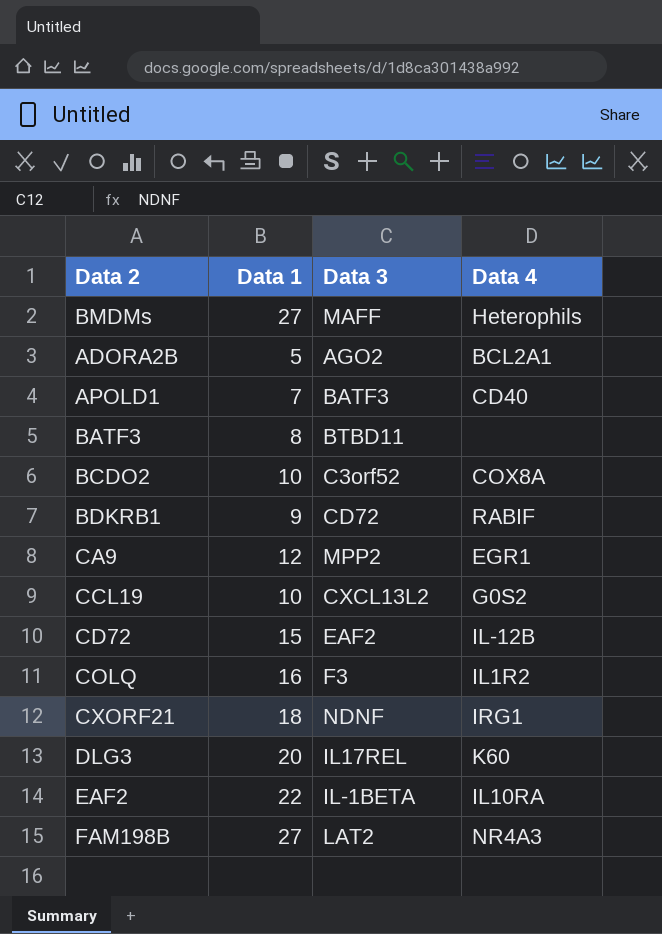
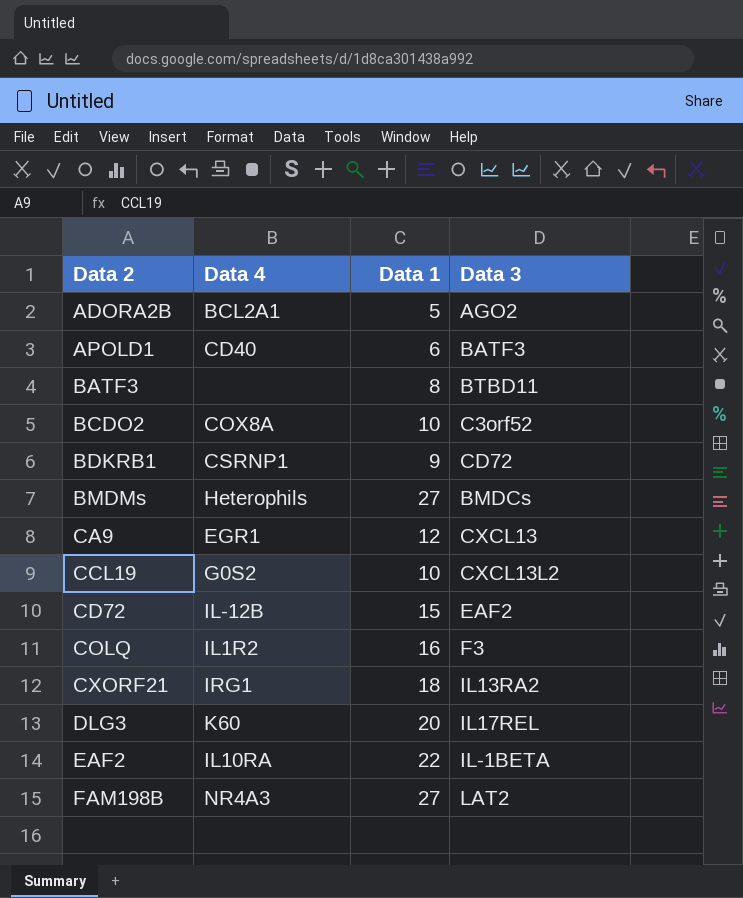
row order: none -> Data 2 ascending
column Data 4 | position: 4 -> 2
APOLD1 | Data 1: 7 -> 6
BDKRB1 | Data 4: RABIF -> CSRNP1
BMDMs | Data 3: MAFF -> BMDCs
CA9 | Data 3: MPP2 -> CXCL13
CXORF21 | Data 3: NDNF -> IL13RA2

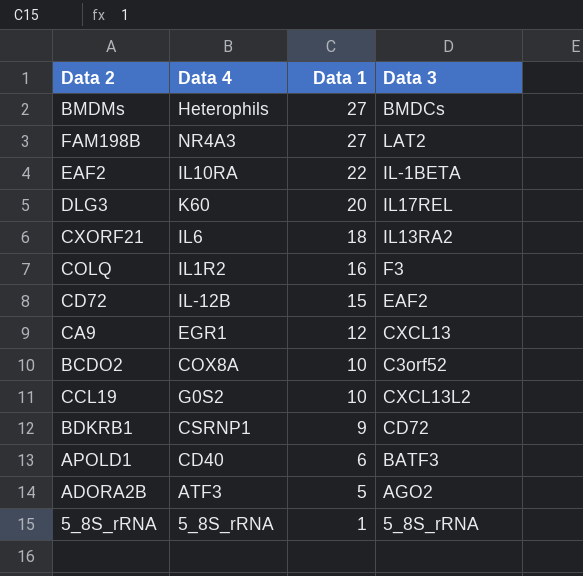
row order: Data 2 ascending -> Data 1 descending
row BATF3: none | 8 | BTBD11 -> none
CXORF21 | Data 4: IRG1 -> IL6
ADORA2B | Data 4: BCL2A1 -> ATF3
row 5_8S_rRNA: none -> 5_8S_rRNA | 1 | 5_8S_rRNA

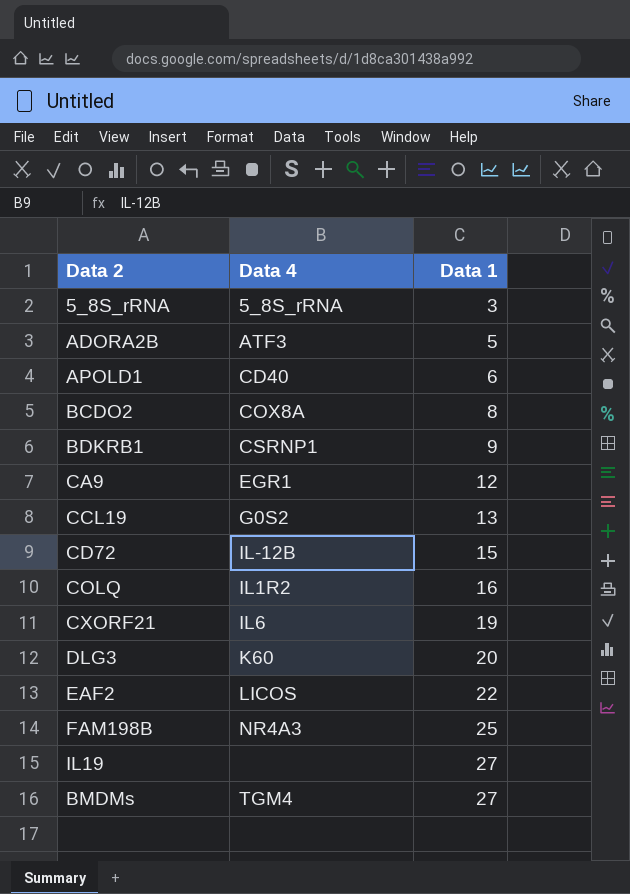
row order: Data 1 descending -> Data 1 ascending
column Data 3 | position: 4 -> none
5_8S_rRNA | Data 1: 1 -> 3
BCDO2 | Data 1: 10 -> 8
CCL19 | Data 1: 10 -> 13
CXORF21 | Data 1: 18 -> 19
EAF2 | Data 4: IL10RA -> LICOS
FAM198B | Data 1: 27 -> 25
row IL19: none -> none | 27
BMDMs | Data 4: Heterophils -> TGM4

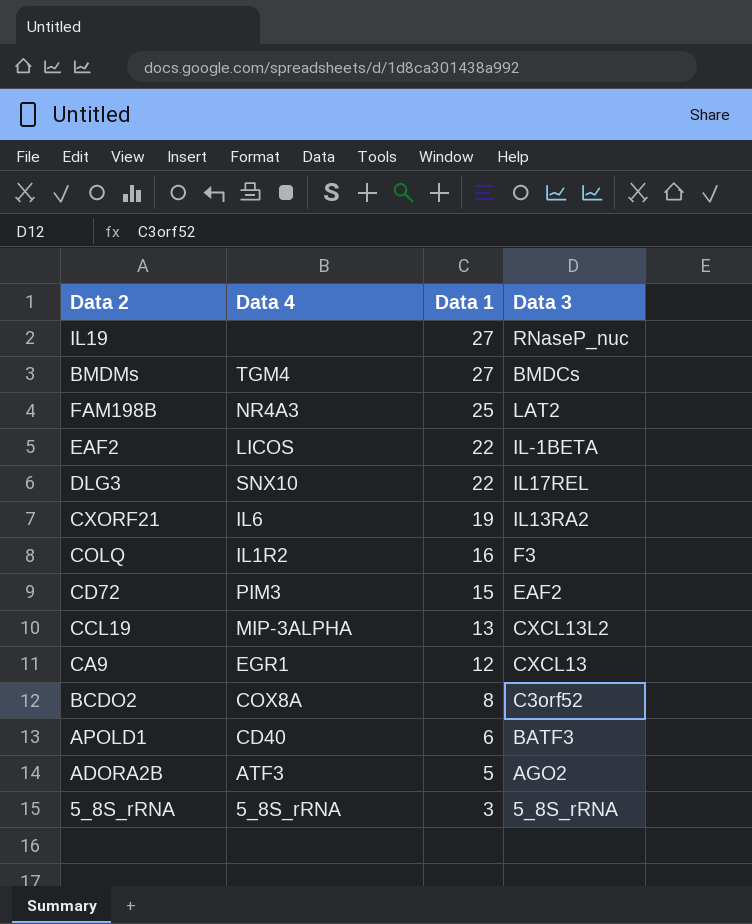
row order: Data 1 ascending -> Data 1 descending
column Data 3 | position: none -> 4
row BDKRB1: CSRNP1 | 9 -> none
DLG3 | Data 4: K60 -> SNX10
DLG3 | Data 1: 20 -> 22
CD72 | Data 4: IL-12B -> PIM3
CCL19 | Data 4: G0S2 -> MIP-3ALPHA

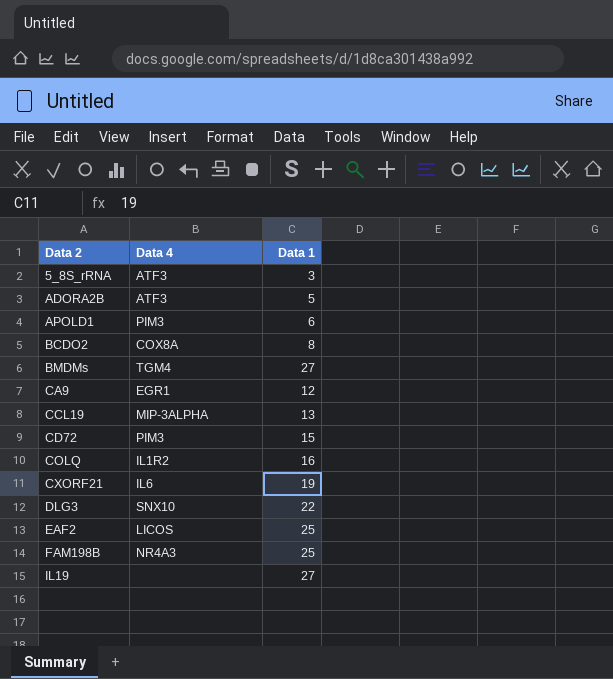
row order: Data 1 descending -> Data 2 ascending
column Data 3 | position: 4 -> none
5_8S_rRNA | Data 4: 5_8S_rRNA -> ATF3
APOLD1 | Data 4: CD40 -> PIM3
EAF2 | Data 1: 22 -> 25

